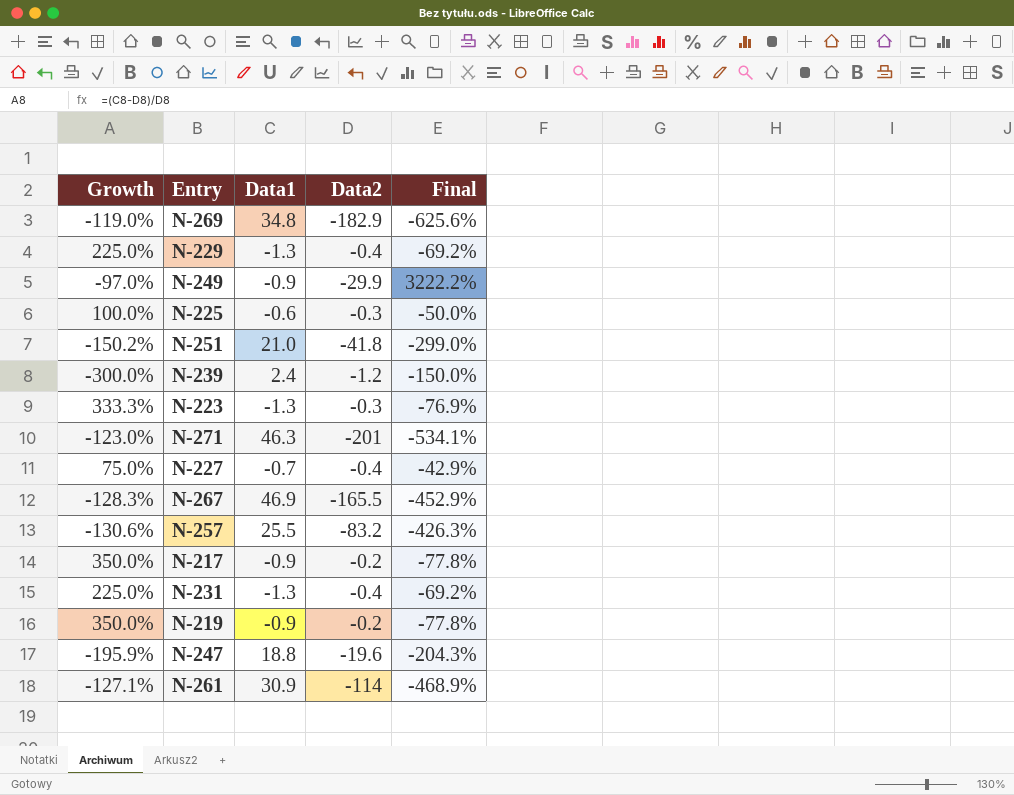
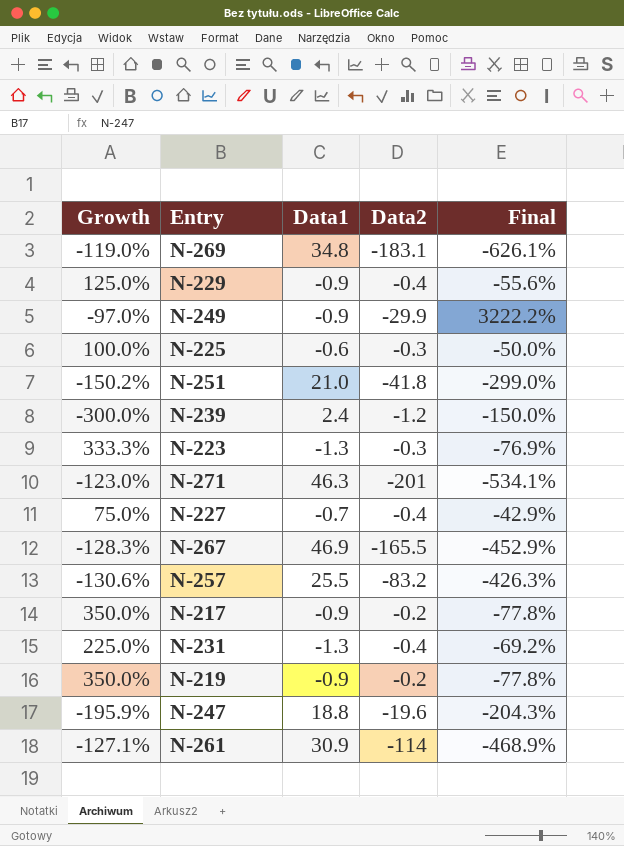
N-269 | Data2: -182.9 -> -183.1
N-269 | Final: -625.6% -> -626.1%
N-229 | Growth: 225.0% -> 125.0%
N-229 | Data1: -1.3 -> -0.9
N-229 | Final: -69.2% -> -55.6%

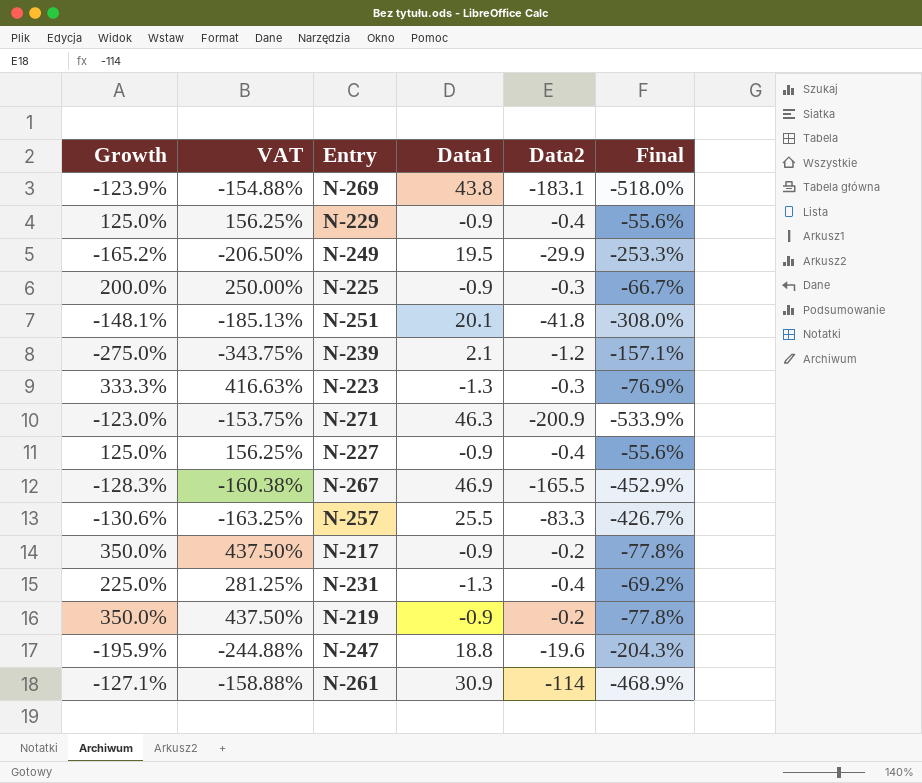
column VAT | formula: none -> [Growth] * 1.25
N-269 | Growth: -119.0% -> -123.9%
N-269 | Data1: 34.8 -> 43.8
N-269 | Final: -626.1% -> -518.0%
N-249 | Growth: -97.0% -> -165.2%
N-249 | Data1: -0.9 -> 19.5
N-249 | Final: 3222.2% -> -253.3%
N-225 | Growth: 100.0% -> 200.0%
N-225 | Data1: -0.6 -> -0.9
N-225 | Final: -50.0% -> -66.7%
N-251 | Growth: -150.2% -> -148.1%
N-251 | Data1: 21.0 -> 20.1
N-251 | Final: -299.0% -> -308.0%
N-239 | Growth: -300.0% -> -275.0%
N-239 | Data1: 2.4 -> 2.1
N-239 | Final: -150.0% -> -157.1%
N-271 | Data2: -201 -> -200.9
N-271 | Final: -534.1% -> -533.9%
N-227 | Growth: 75.0% -> 125.0%
N-227 | Data1: -0.7 -> -0.9
N-227 | Final: -42.9% -> -55.6%
N-257 | Data2: -83.2 -> -83.3
N-257 | Final: -426.3% -> -426.7%

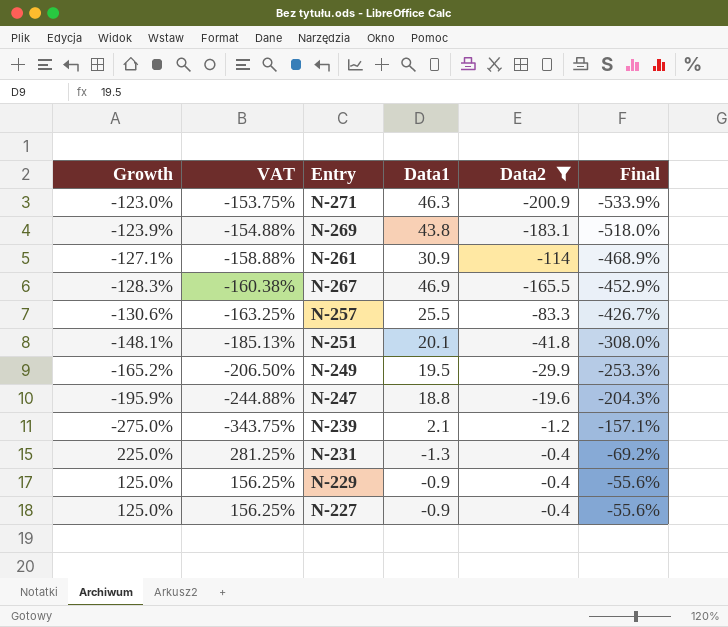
filter: none -> Data2 <= -0.4
row order: none -> Final ascending

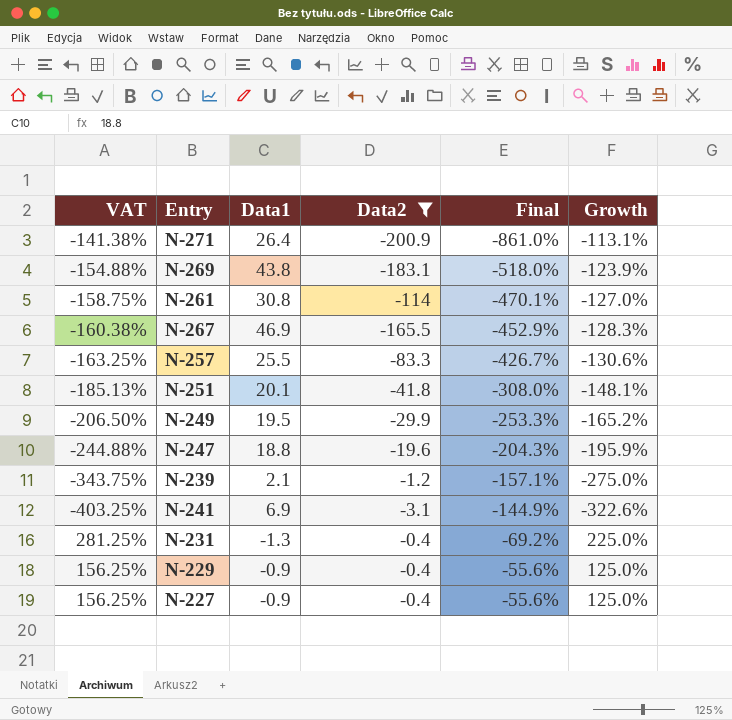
column Growth | position: 1 -> 6
N-271 | VAT: -153.75% -> -141.38%
N-271 | Data1: 46.3 -> 26.4
N-271 | Final: -533.9% -> -861.0%
N-271 | Growth: -123.0% -> -113.1%
N-261 | VAT: -158.88% -> -158.75%
N-261 | Data1: 30.9 -> 30.8
N-261 | Final: -468.9% -> -470.1%
N-261 | Growth: -127.1% -> -127.0%
row N-241: none -> -403.25% | 6.9 | -3.1 | -144.9% | -322.6%

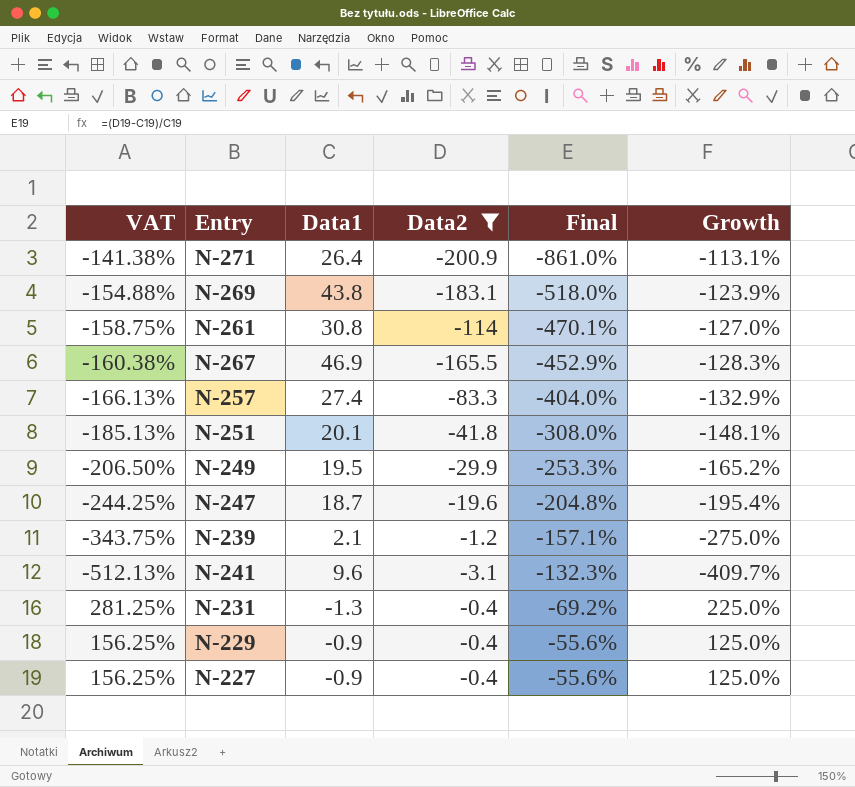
N-257 | VAT: -163.25% -> -166.13%
N-257 | Data1: 25.5 -> 27.4
N-257 | Final: -426.7% -> -404.0%
N-257 | Growth: -130.6% -> -132.9%
N-247 | VAT: -244.88% -> -244.25%
N-247 | Data1: 18.8 -> 18.7
N-247 | Final: -204.3% -> -204.8%
N-247 | Growth: -195.9% -> -195.4%
N-241 | VAT: -403.25% -> -512.13%
N-241 | Data1: 6.9 -> 9.6
N-241 | Final: -144.9% -> -132.3%
N-241 | Growth: -322.6% -> -409.7%

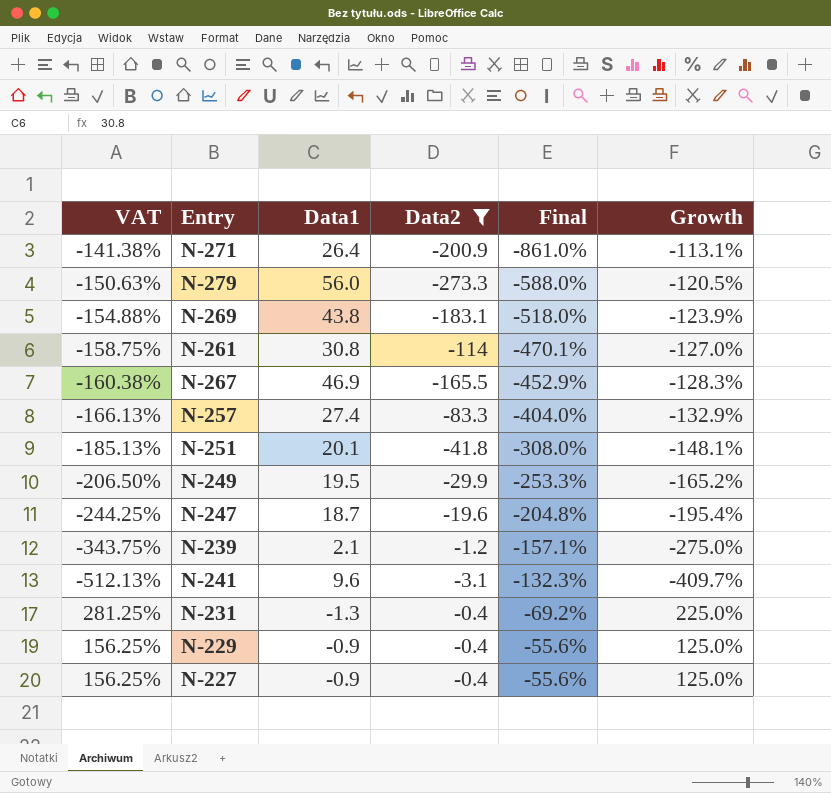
row N-279: none -> -150.63% | 56.0 | -273.3 | -588.0% | -120.5%

